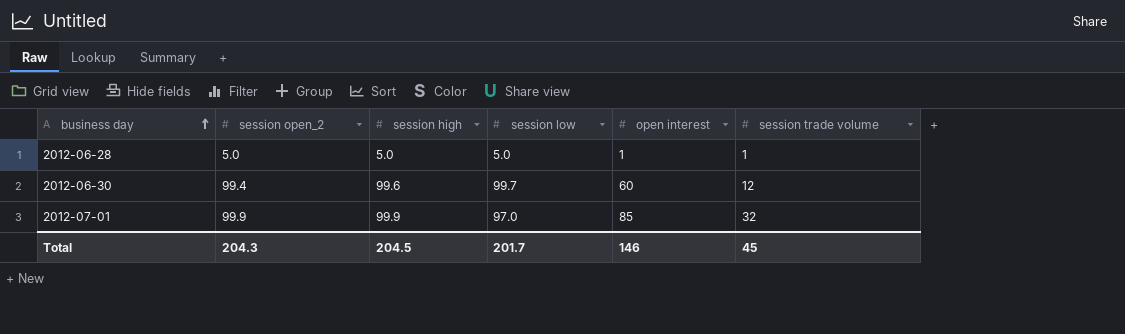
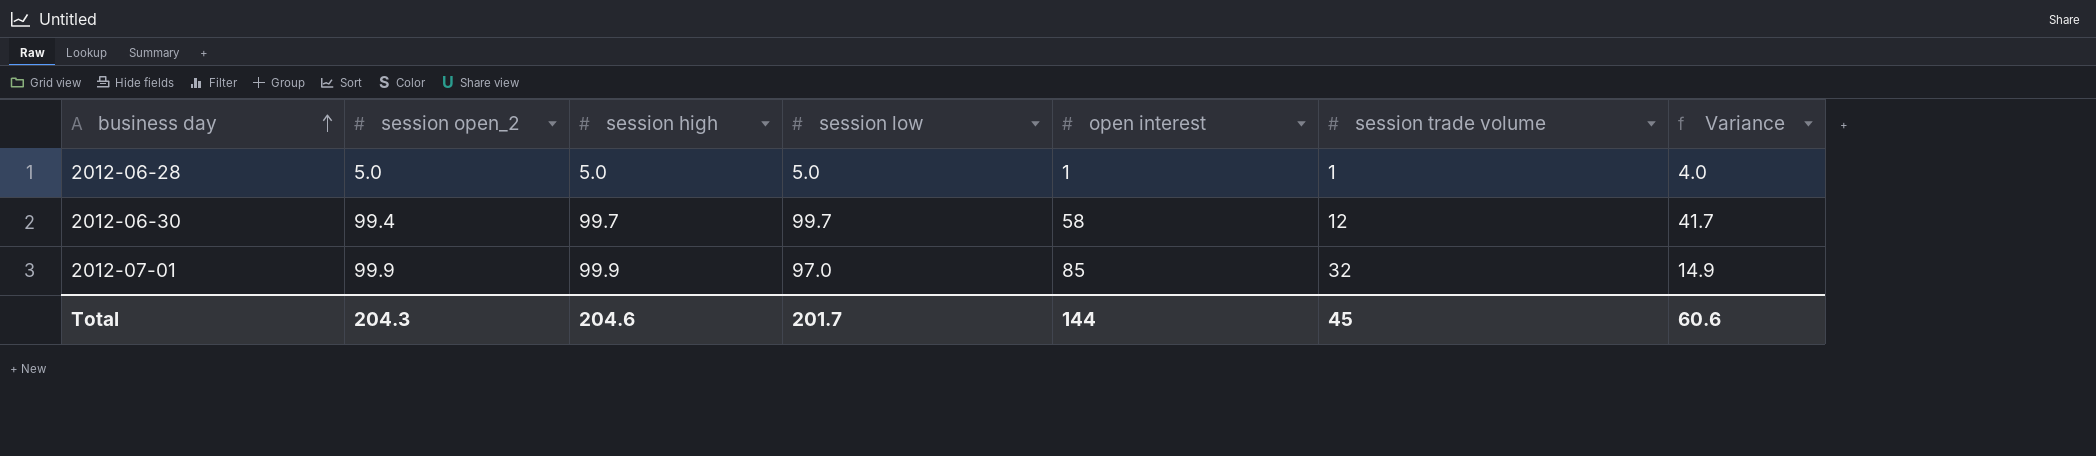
column Variance | formula: none -> [session high] - [open interest]
2012-06-30 | session high: 99.6 -> 99.7
2012-06-30 | open interest: 60 -> 58
Total | session high: 204.5 -> 204.6
Total | open interest: 146 -> 144

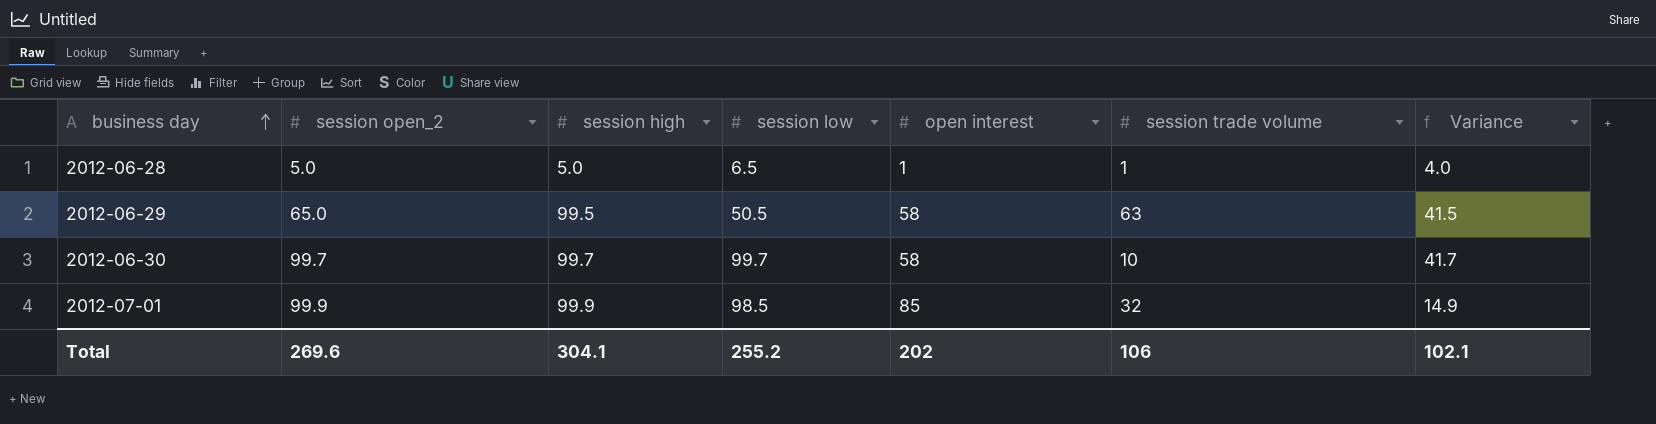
2012-06-28 | session low: 5.0 -> 6.5
row 2012-06-29: none -> 65.0 | 99.5 | 50.5 | 58 | 63 | 41.5
2012-06-30 | session open_2: 99.4 -> 99.7
2012-06-30 | session trade volume: 12 -> 10
2012-07-01 | session low: 97.0 -> 98.5
Total | session open_2: 204.3 -> 269.6
Total | session high: 204.6 -> 304.1
Total | session low: 201.7 -> 255.2
Total | open interest: 144 -> 202
Total | session trade volume: 45 -> 106
Total | Variance: 60.6 -> 102.1

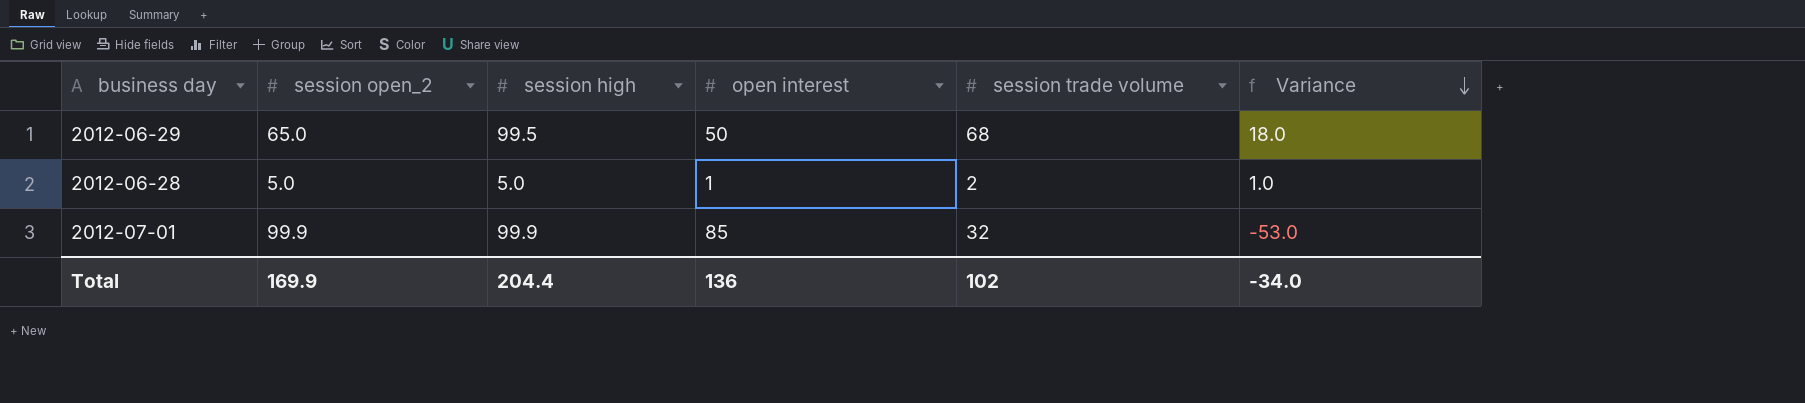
row order: business day ascending -> Variance descending
column session low | position: 4 -> none
column Variance | formula: [session high] - [open interest] -> [session trade volume] - [open interest]
row 2012-06-30: 99.7 | 99.7 | 99.7 | 58 | 10 | 41.7 -> none
2012-06-29 | open interest: 58 -> 50
2012-06-29 | session trade volume: 63 -> 68
2012-06-28 | session trade volume: 1 -> 2
Total | session open_2: 269.6 -> 169.9
Total | session high: 304.1 -> 204.4
Total | open interest: 202 -> 136
Total | session trade volume: 106 -> 102
Total | Variance: 102.1 -> -34.0

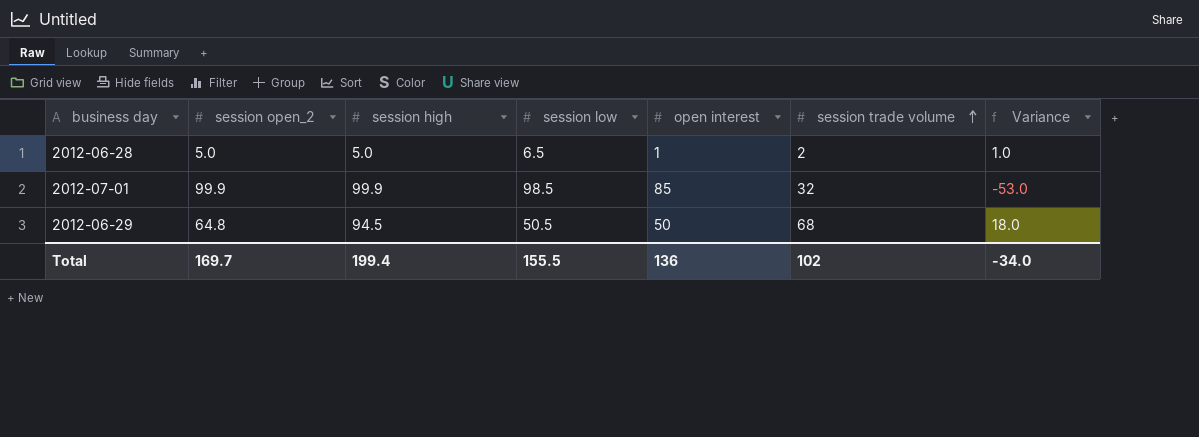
row order: Variance descending -> session trade volume ascending
column session low | position: none -> 4
2012-06-29 | session open_2: 65.0 -> 64.8
2012-06-29 | session high: 99.5 -> 94.5
Total | session open_2: 169.9 -> 169.7
Total | session high: 204.4 -> 199.4

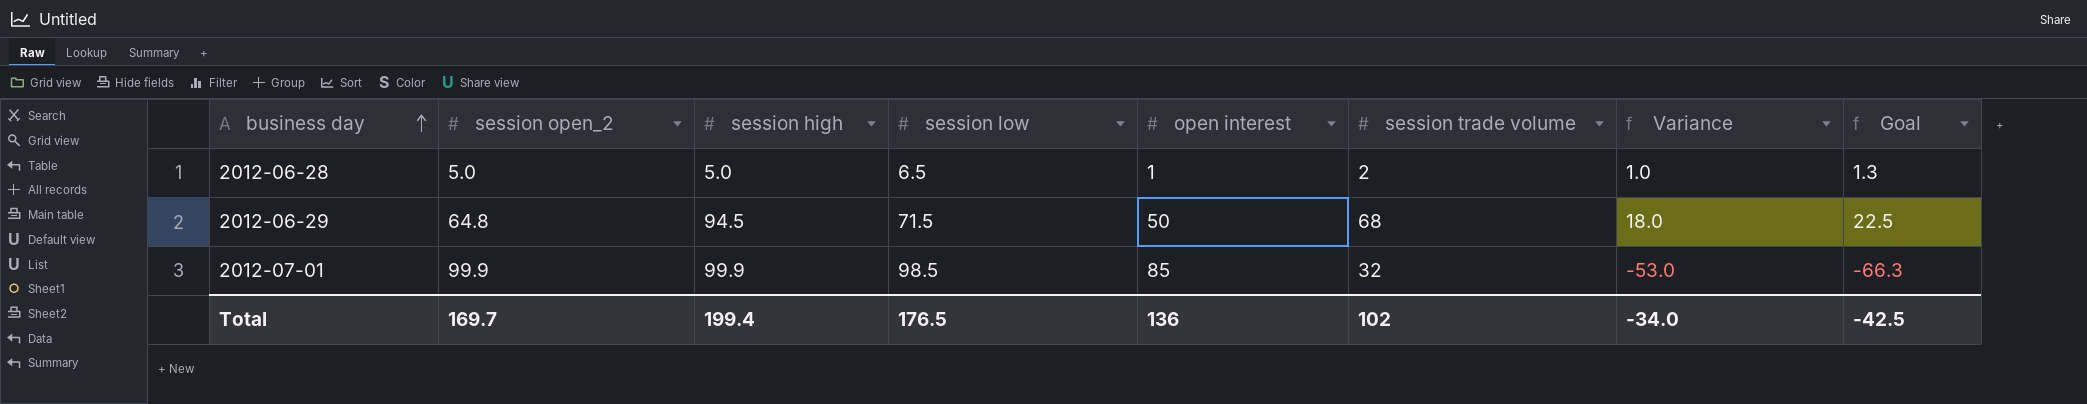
row order: session trade volume ascending -> business day ascending
column Goal | formula: none -> [Variance] * 1.25
2012-06-29 | session low: 50.5 -> 71.5
Total | session low: 155.5 -> 176.5

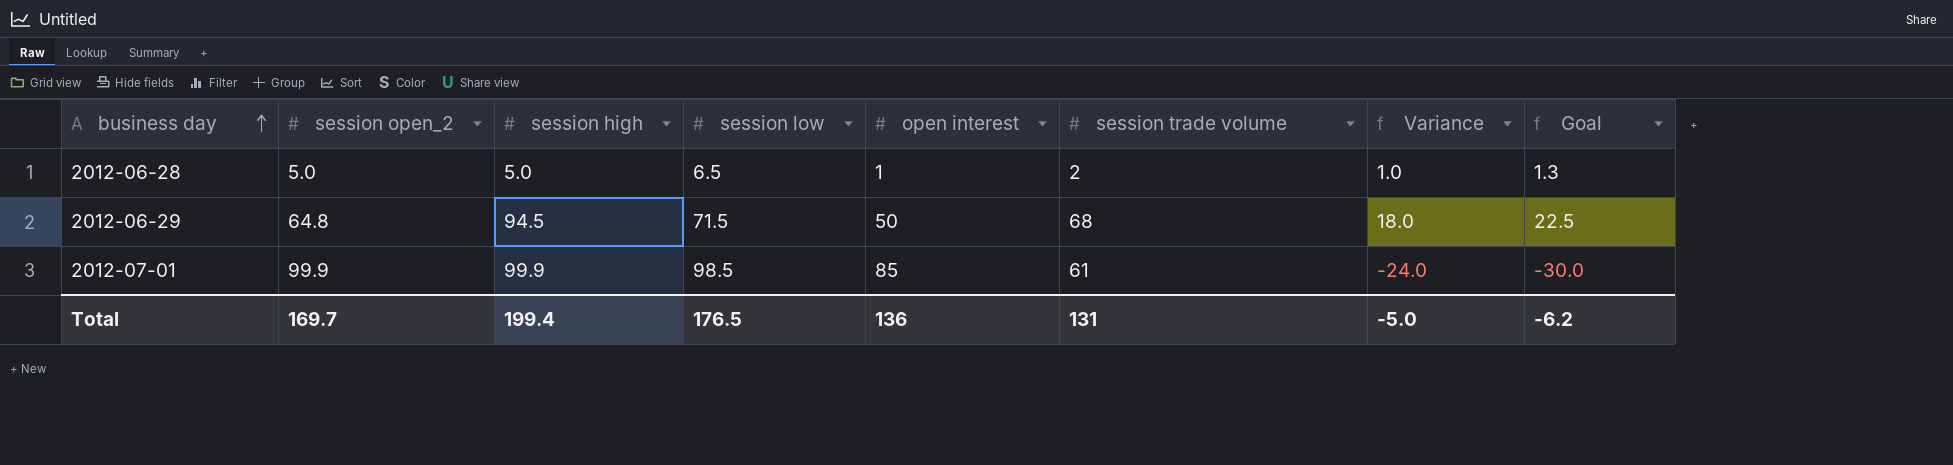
2012-07-01 | session trade volume: 32 -> 61
2012-07-01 | Variance: -53.0 -> -24.0
2012-07-01 | Goal: -66.3 -> -30.0
Total | session trade volume: 102 -> 131
Total | Variance: -34.0 -> -5.0
Total | Goal: -42.5 -> -6.2

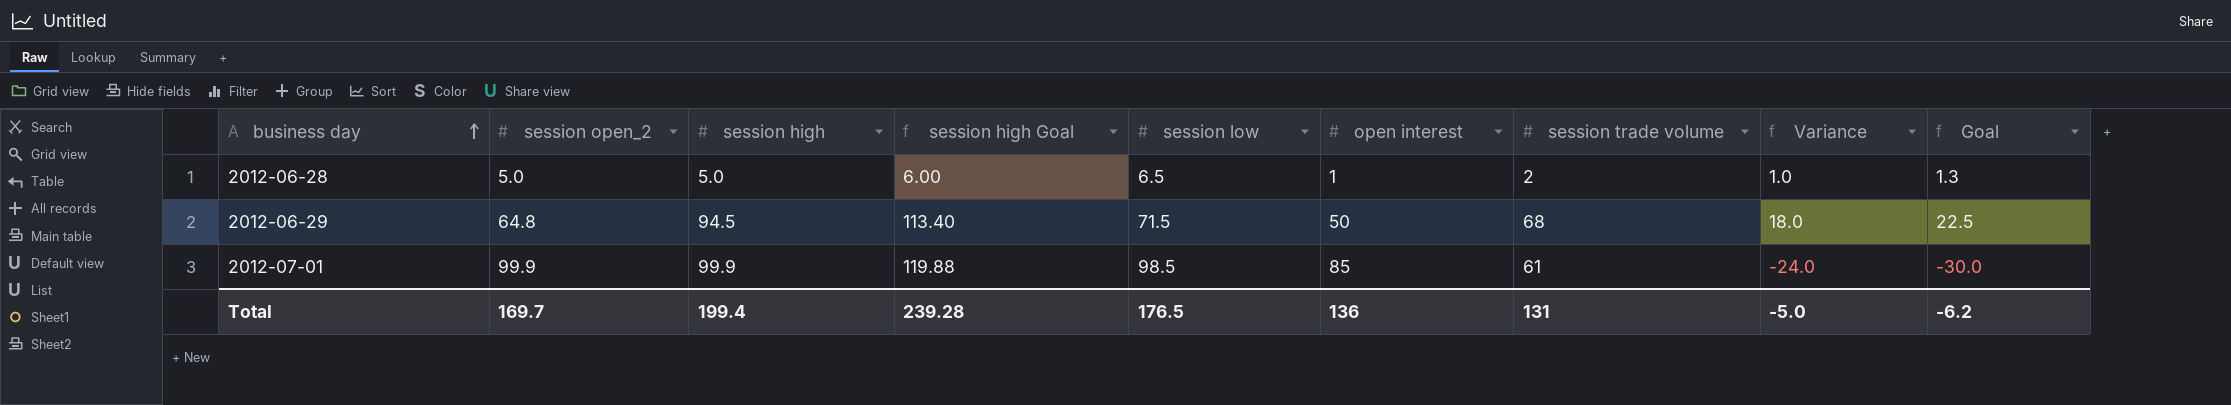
column session high Goal | formula: none -> [session high] * 1.2

